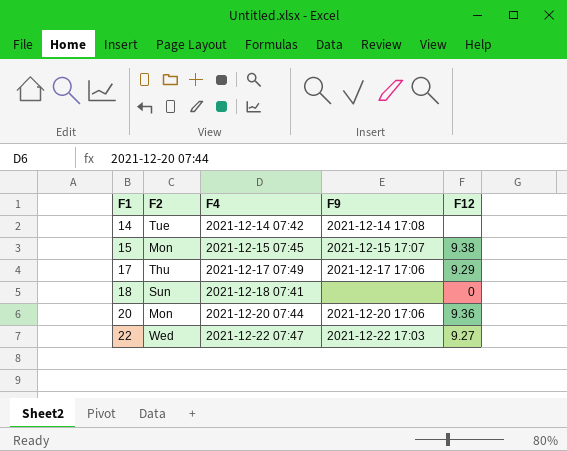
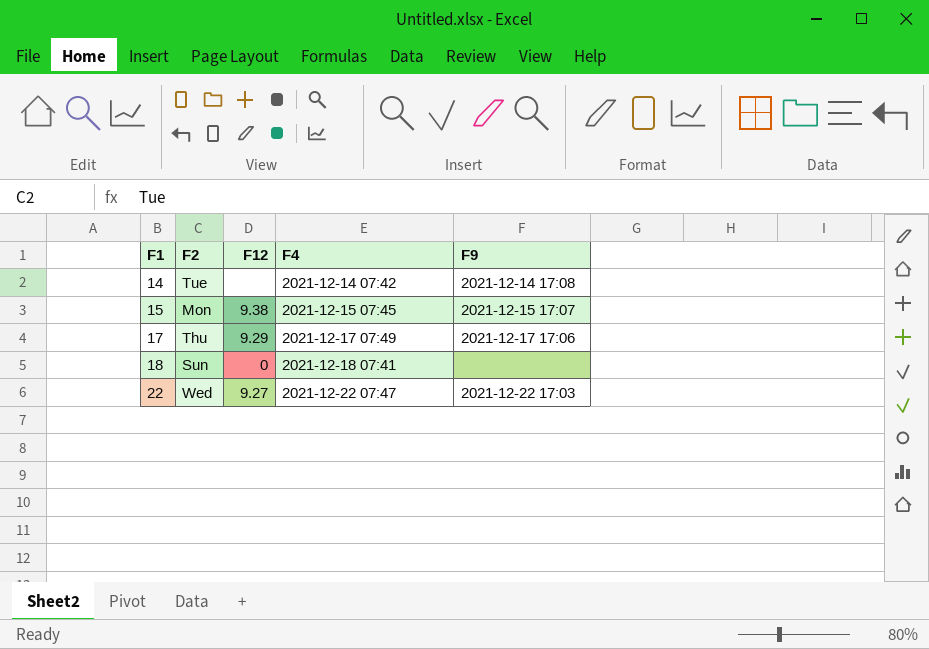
column F12 | position: 5 -> 3
row 20: Mon | 2021-12-20 07:44 | 2021-12-20 17:06 | 9.36 -> none

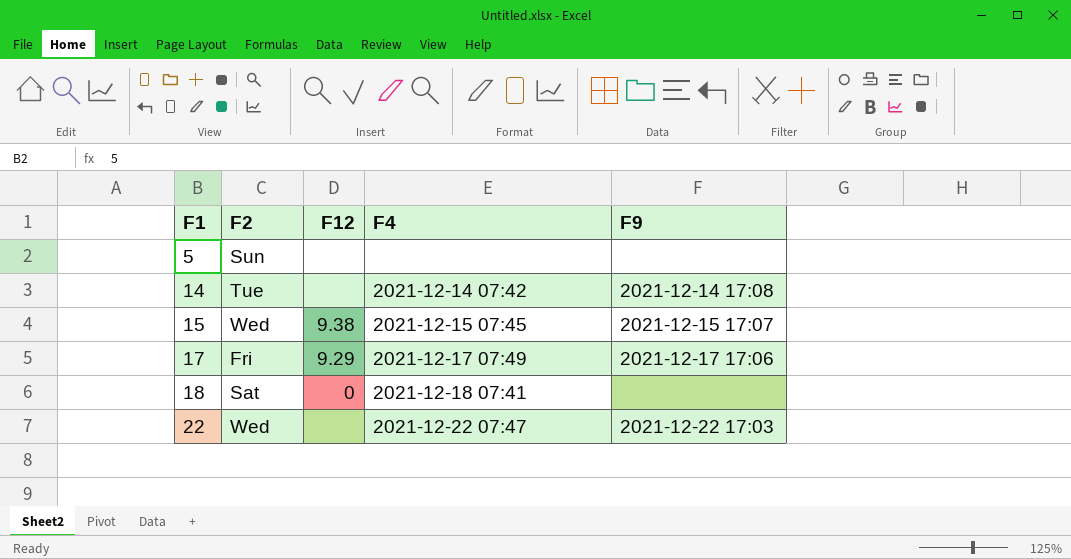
row 5: none -> Sun | none | none | none
15 | F2: Mon -> Wed
17 | F2: Thu -> Fri
18 | F2: Sun -> Sat
22 | F12: 9.27 -> none

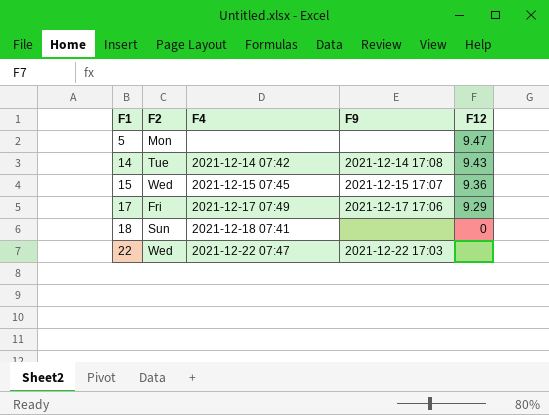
column F12 | position: 3 -> 5
5 | F2: Sun -> Mon
5 | F12: none -> 9.47
14 | F12: none -> 9.43
15 | F12: 9.38 -> 9.36
18 | F2: Sat -> Sun

